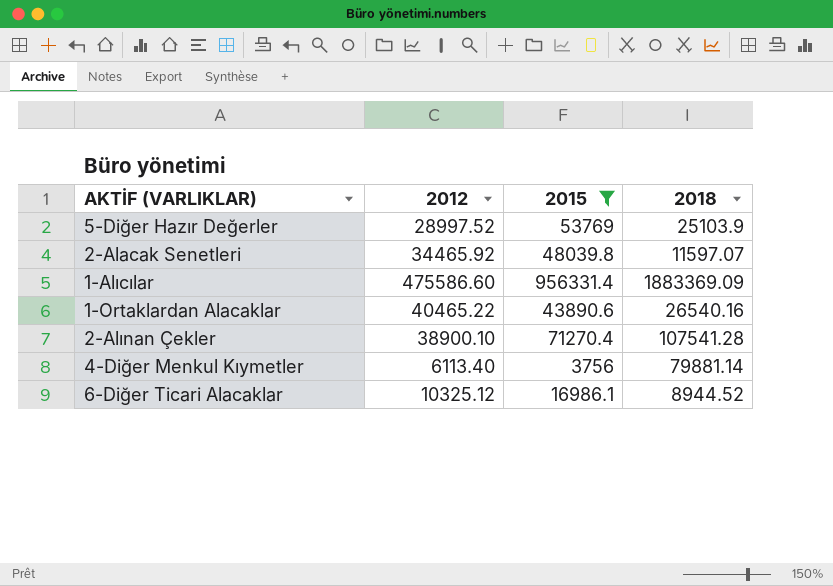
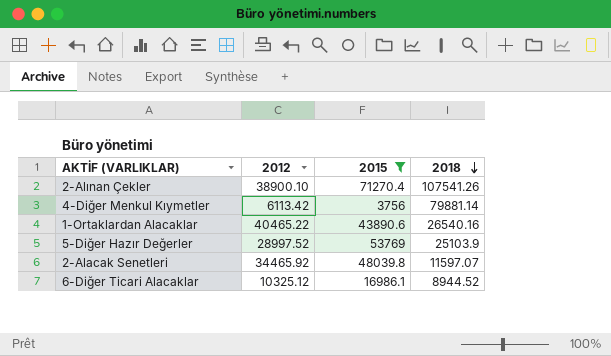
row order: none -> 2018 descending
row 1-Alıcılar: 475586.60 | 956331.4 | 1883369.09 -> none
2-Alınan Çekler | 2018: 107541.28 -> 107541.26
4-Diğer Menkul Kıymetler | 2012: 6113.40 -> 6113.42

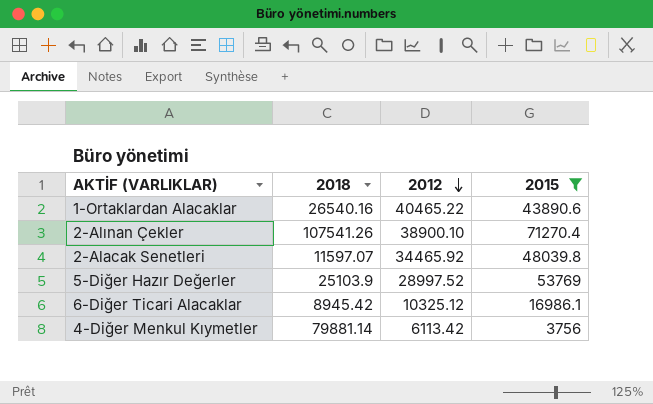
row order: 2018 descending -> 2012 descending
column 2018 | position: 4 -> 2
6-Diğer Ticari Alacaklar | 2018: 8944.52 -> 8945.42

